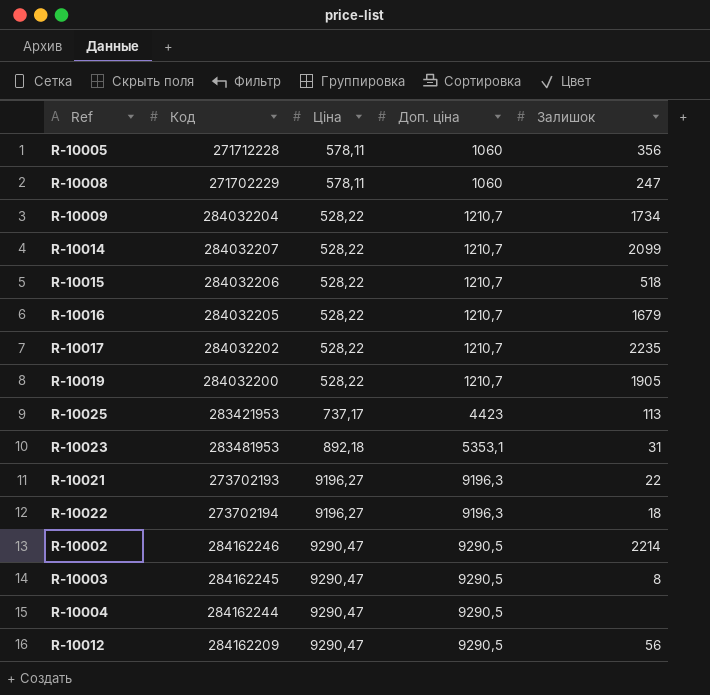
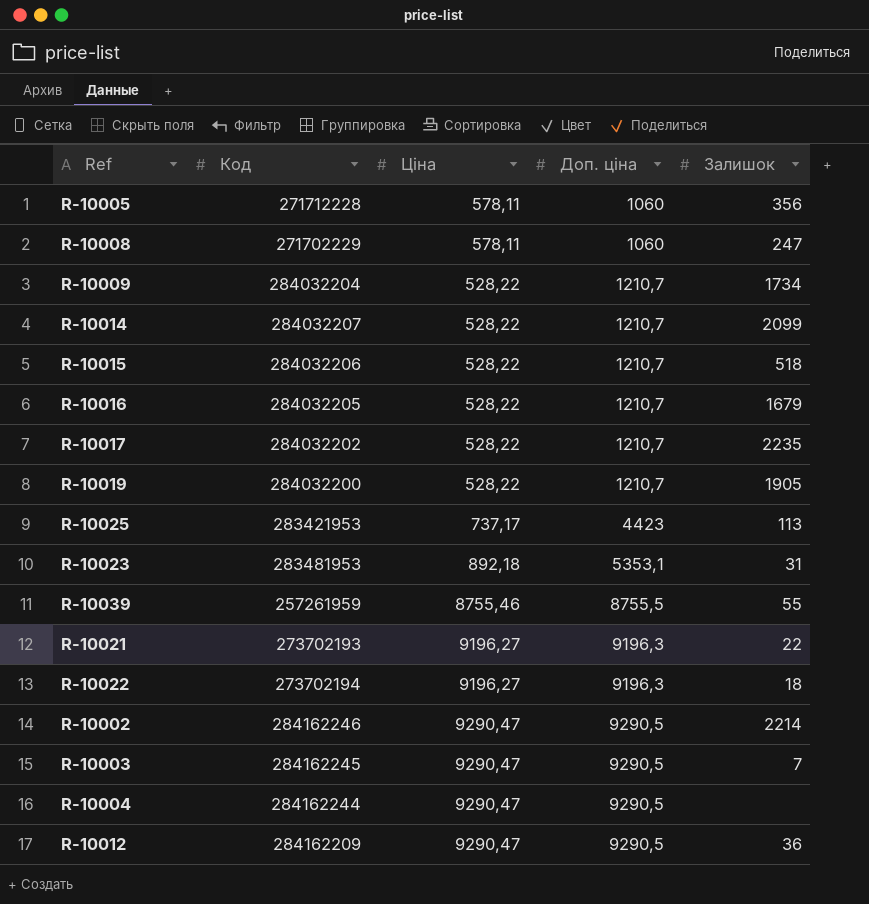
row R-10039: none -> 257261959 | 8755,46 | 8755,5 | 55
R-10003 | Залишок: 8 -> 7
R-10012 | Залишок: 56 -> 36

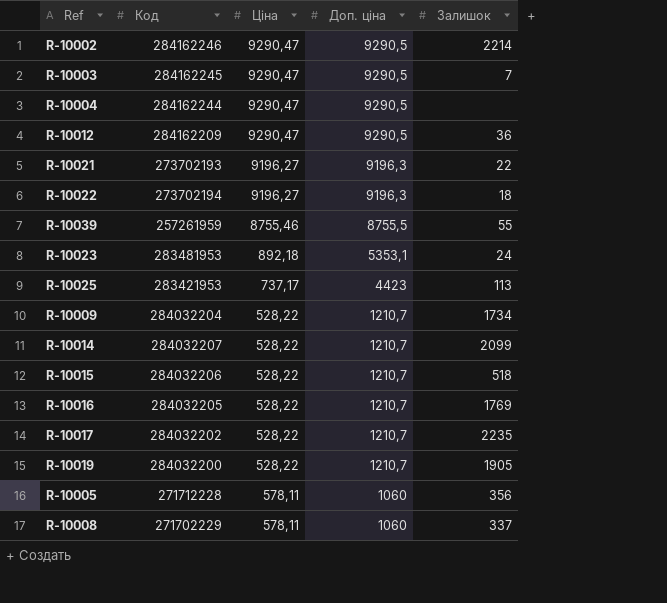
row order: Доп. ціна ascending -> Доп. ціна descending
R-10023 | Залишок: 31 -> 24
R-10016 | Залишок: 1679 -> 1769
R-10008 | Залишок: 247 -> 337

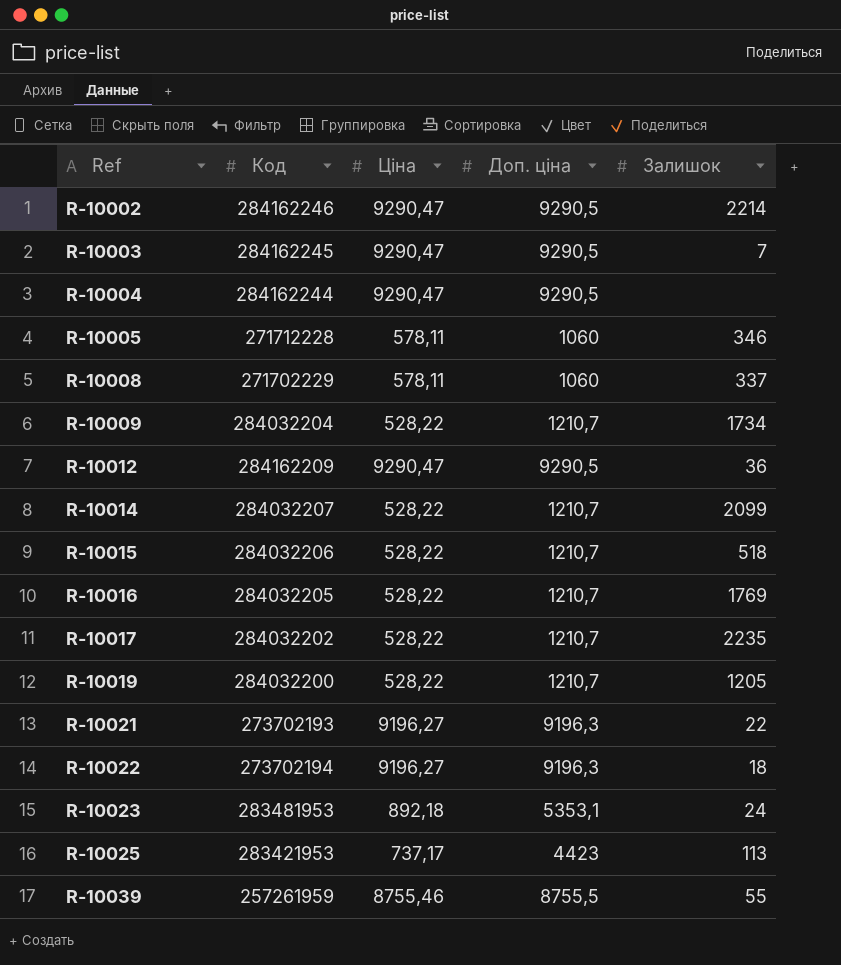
row order: Доп. ціна descending -> Ref ascending
R-10005 | Залишок: 356 -> 346
R-10019 | Залишок: 1905 -> 1205

